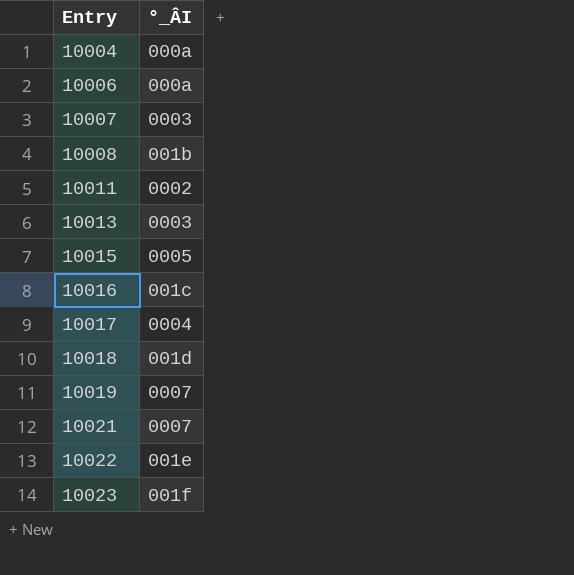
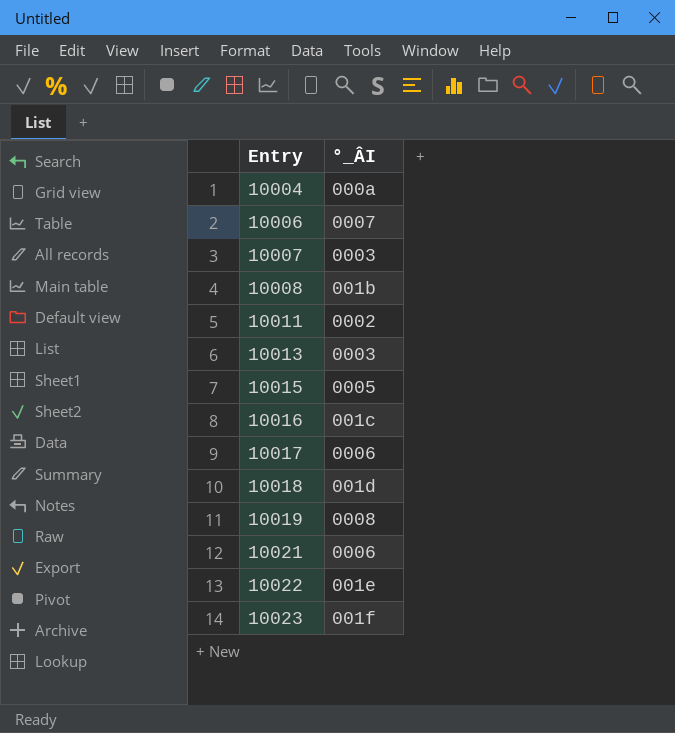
10006 | °_ÂI: 000a -> 0007
10017 | °_ÂI: 0004 -> 0006
10019 | °_ÂI: 0007 -> 0008
10021 | °_ÂI: 0007 -> 0006

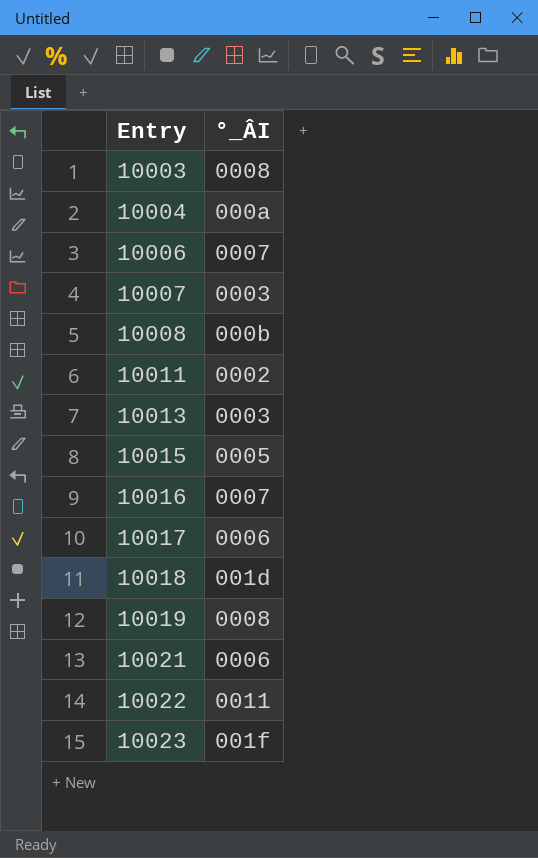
row 10003: none -> 0008
10008 | °_ÂI: 001b -> 000b
10016 | °_ÂI: 001c -> 0007
10022 | °_ÂI: 001e -> 0011

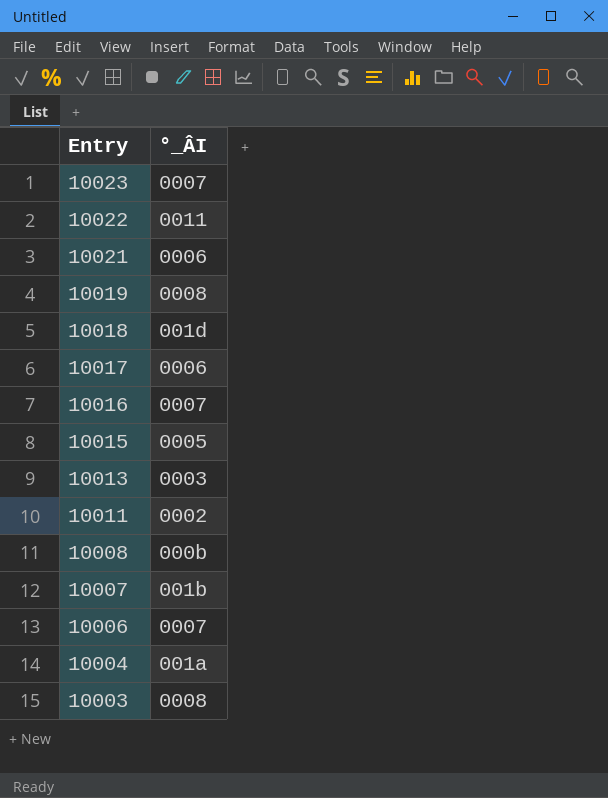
row order: Entry ascending -> Entry descending
10023 | °_ÂI: 001f -> 0007
10007 | °_ÂI: 0003 -> 001b
10004 | °_ÂI: 000a -> 001a

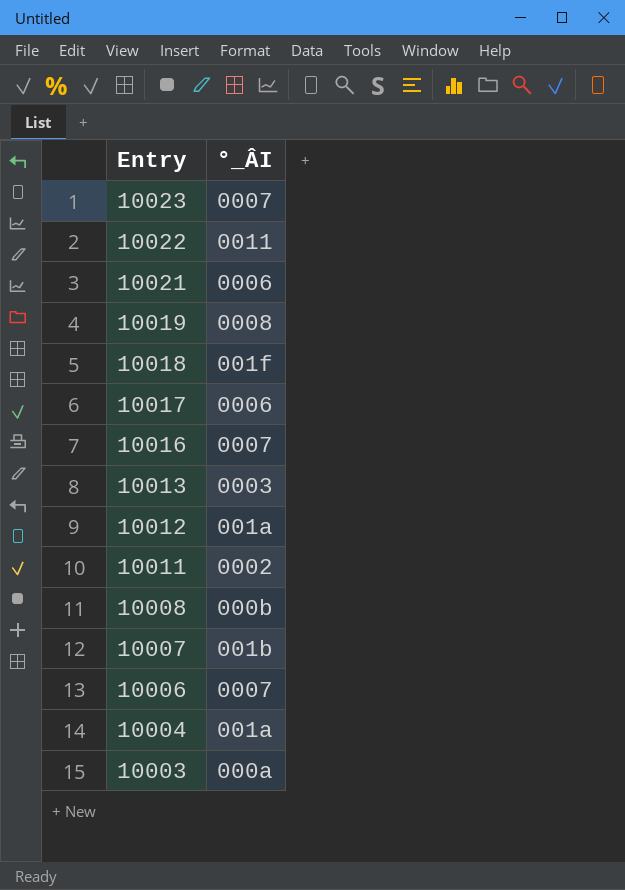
row 10015: 0005 -> none
10018 | °_ÂI: 001d -> 001f
row 10012: none -> 001a
10003 | °_ÂI: 0008 -> 000a

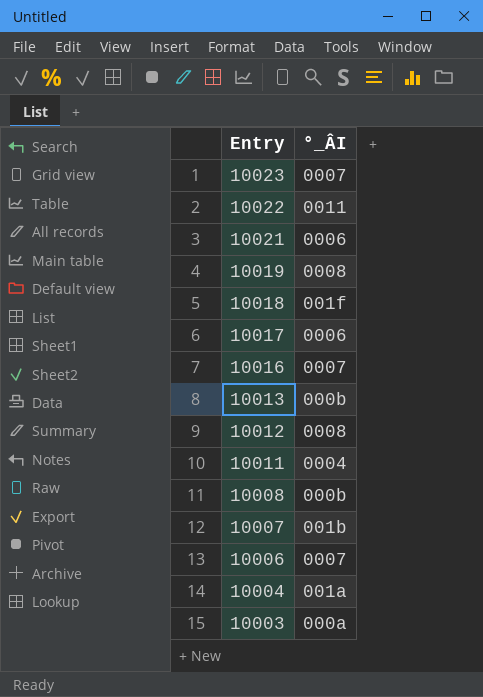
10013 | °_ÂI: 0003 -> 000b
10012 | °_ÂI: 001a -> 0008
10011 | °_ÂI: 0002 -> 0004

